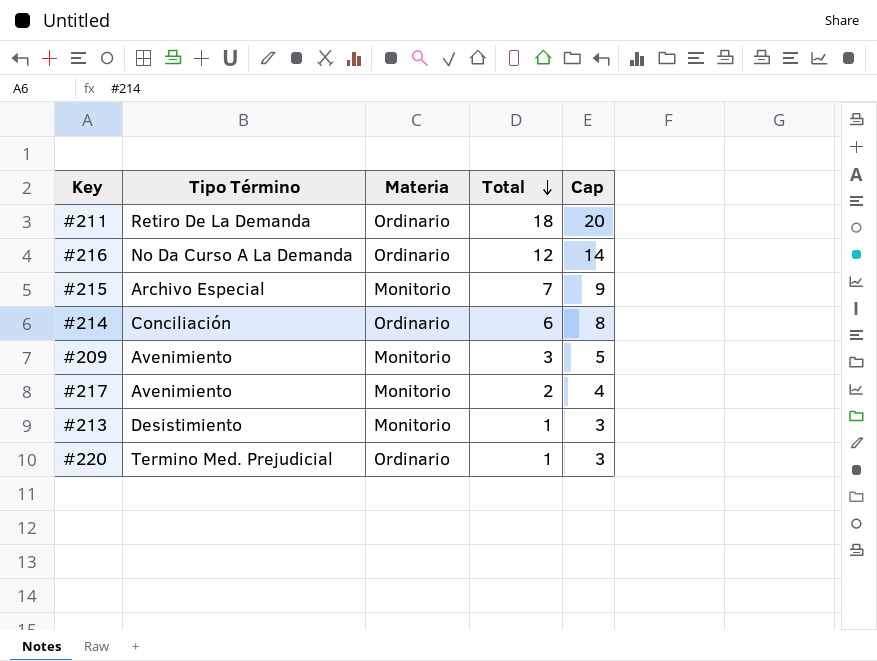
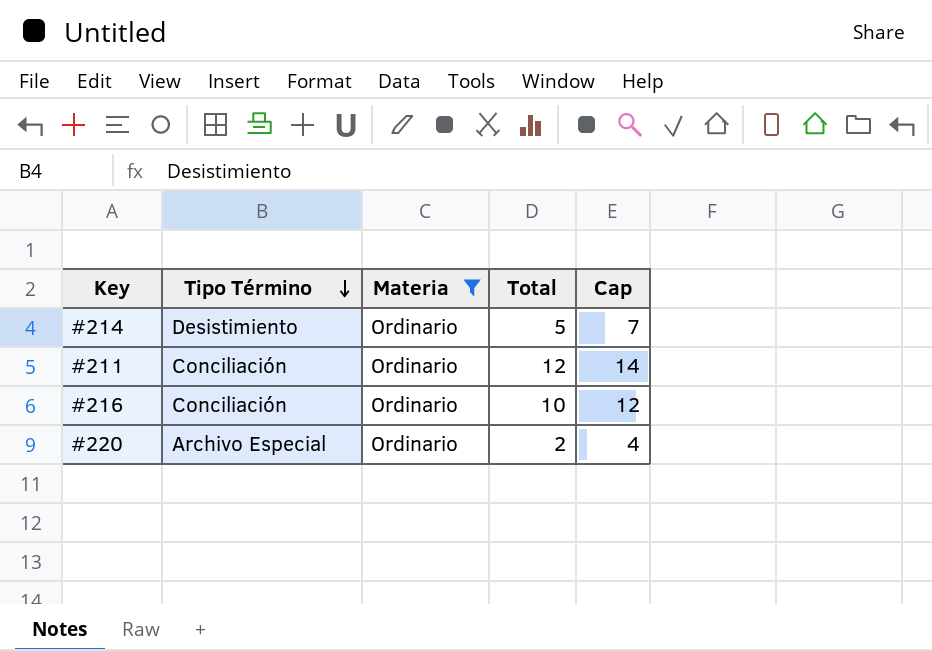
filter: none -> Materia = Ordinario
row order: Total descending -> Tipo Término descending
#214 | Tipo Término: Conciliación -> Desistimiento
#214 | Total: 6 -> 5
#214 | Cap: 8 -> 7
#211 | Tipo Término: Retiro De La Demanda -> Conciliación
#211 | Total: 18 -> 12
#211 | Cap: 20 -> 14
#216 | Tipo Término: No Da Curso A La Demanda -> Conciliación
#216 | Total: 12 -> 10
#216 | Cap: 14 -> 12
#220 | Tipo Término: Termino Med. Prejudicial -> Archivo Especial
#220 | Total: 1 -> 2
#220 | Cap: 3 -> 4

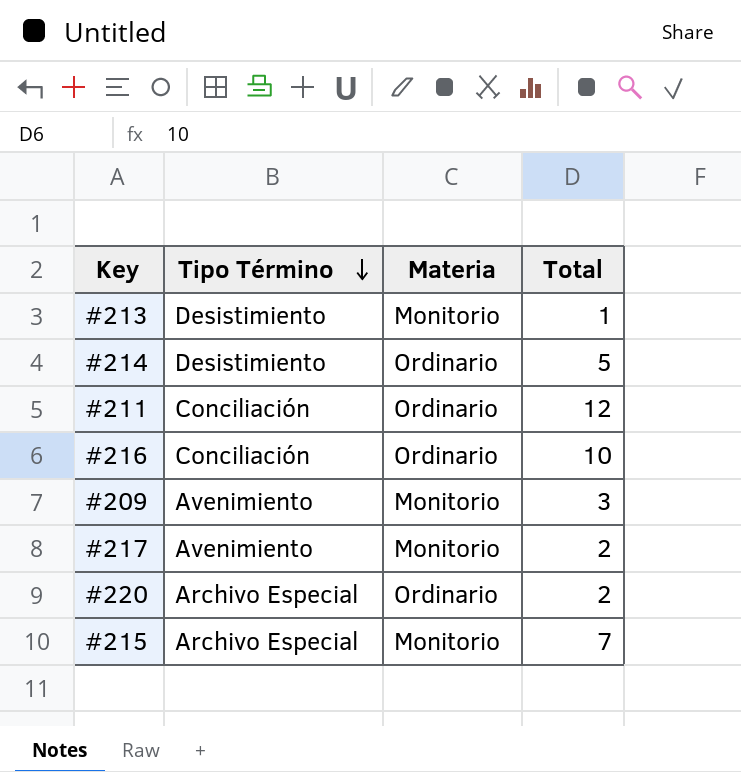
filter: Materia = Ordinario -> none
column Cap | formula: [Total] + 2 -> none

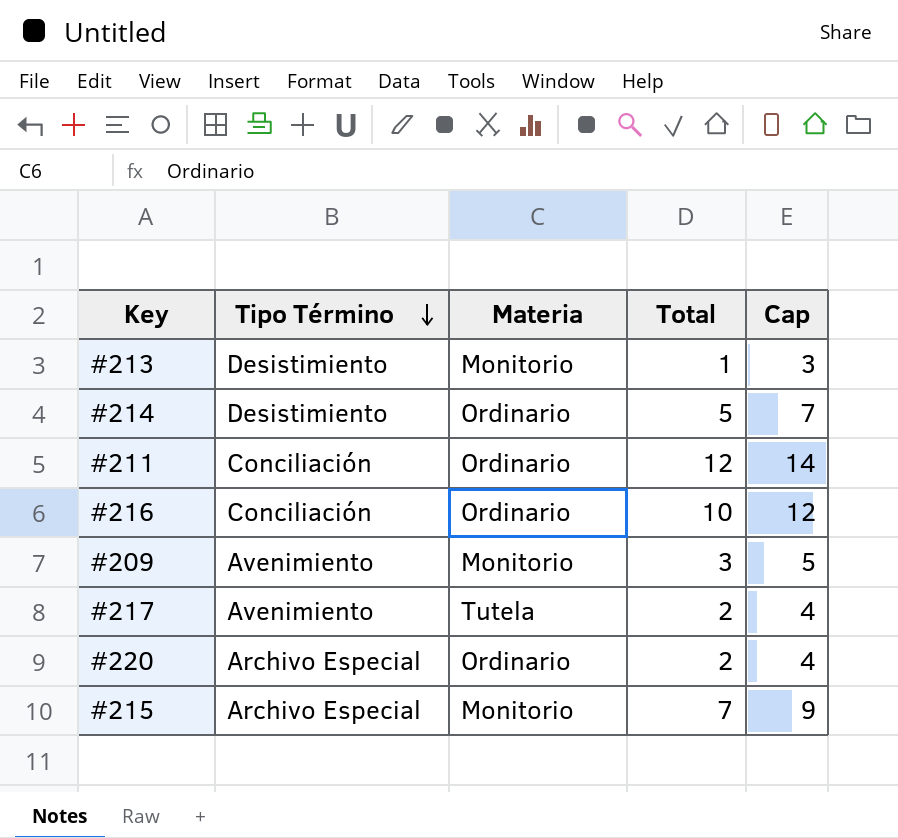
column Cap | formula: none -> [Total] + 2
#217 | Materia: Monitorio -> Tutela

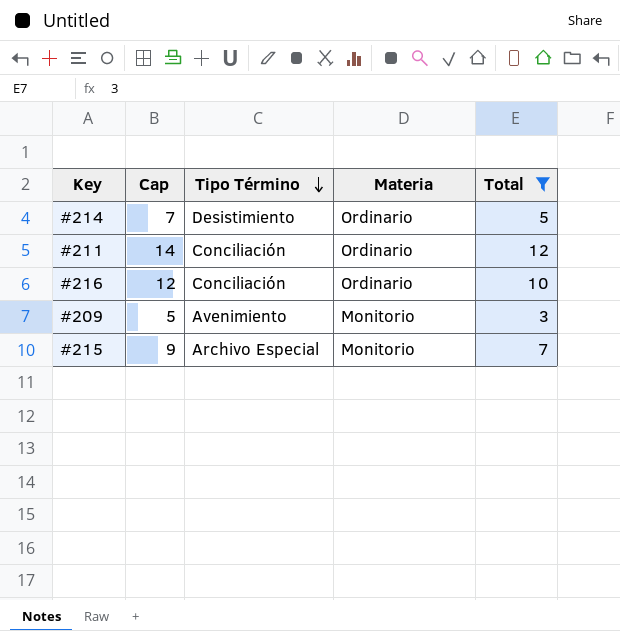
filter: none -> Total >= 3
column Cap | position: 5 -> 2

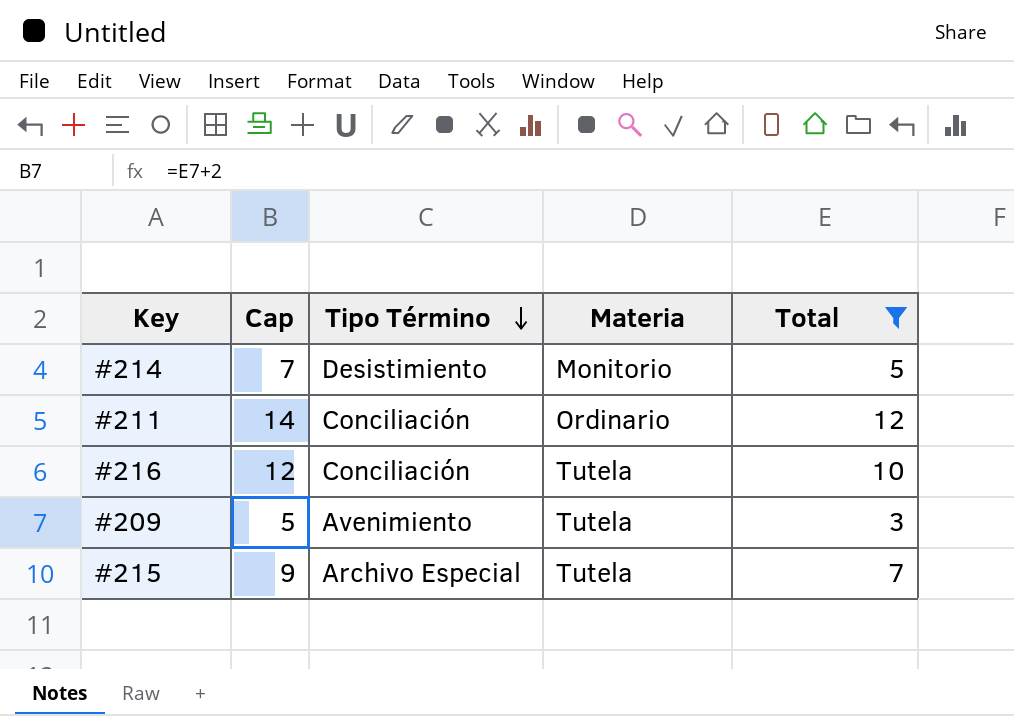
#214 | Materia: Ordinario -> Monitorio
#216 | Materia: Ordinario -> Tutela
#209 | Materia: Monitorio -> Tutela
#215 | Materia: Monitorio -> Tutela

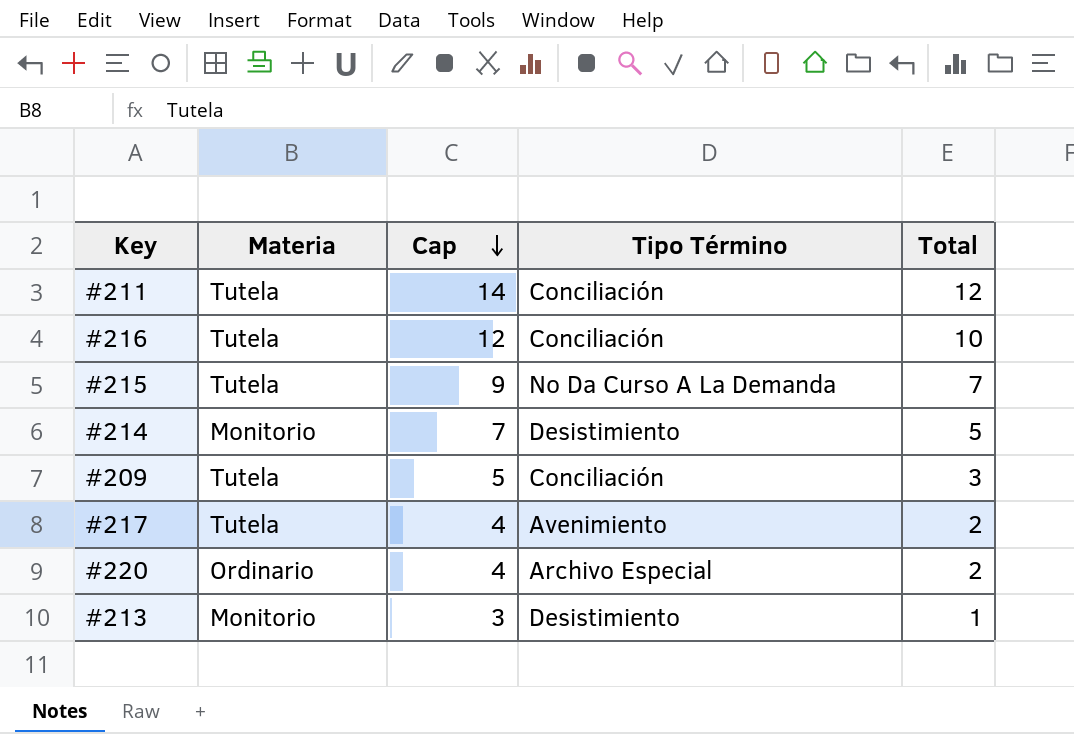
filter: Total >= 3 -> none
row order: Tipo Término descending -> Cap descending
column Materia | position: 4 -> 2
#211 | Materia: Ordinario -> Tutela
#215 | Tipo Término: Archivo Especial -> No Da Curso A La Demanda
#209 | Tipo Término: Avenimiento -> Conciliación

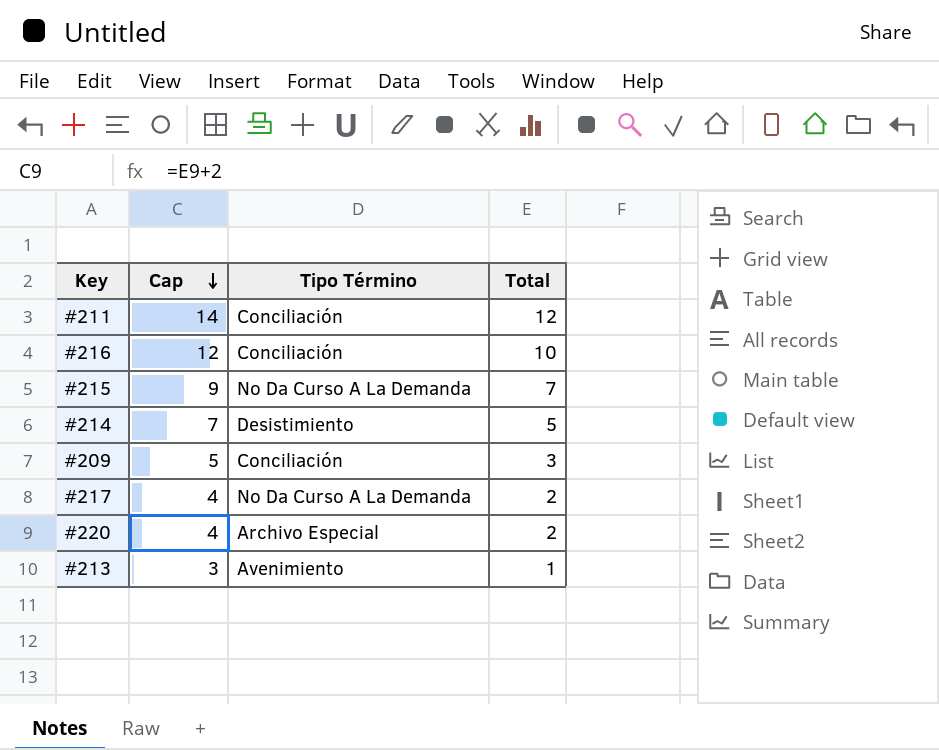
column Materia | position: 2 -> none
#217 | Tipo Término: Avenimiento -> No Da Curso A La Demanda
#213 | Tipo Término: Desistimiento -> Avenimiento

